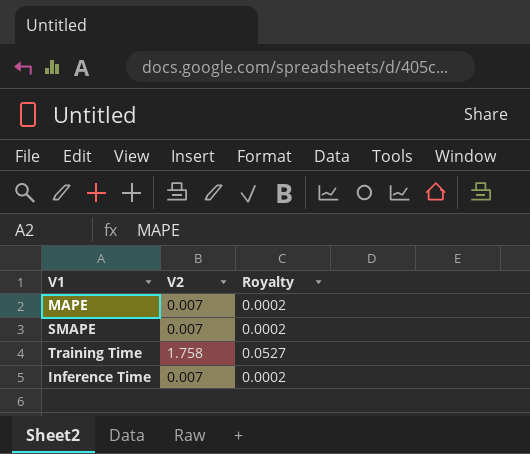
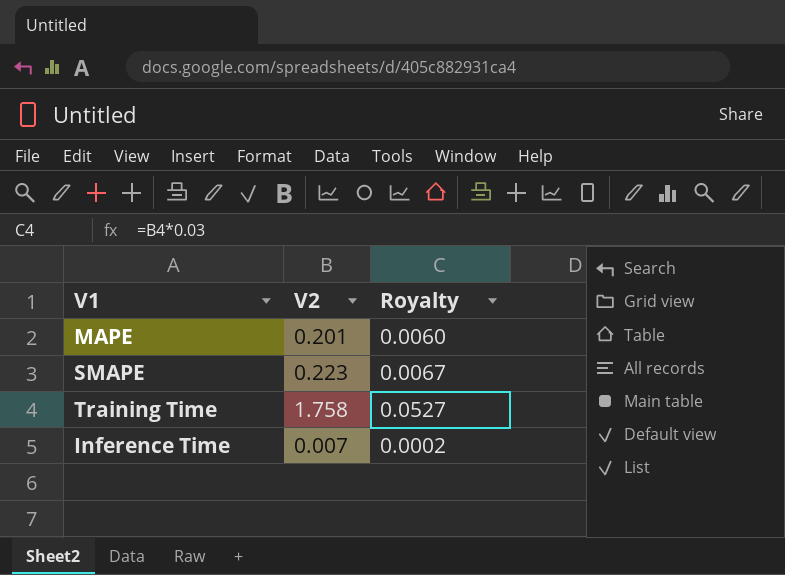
MAPE | V2: 0.007 -> 0.201
MAPE | Royalty: 0.0002 -> 0.0060
SMAPE | V2: 0.007 -> 0.223
SMAPE | Royalty: 0.0002 -> 0.0067

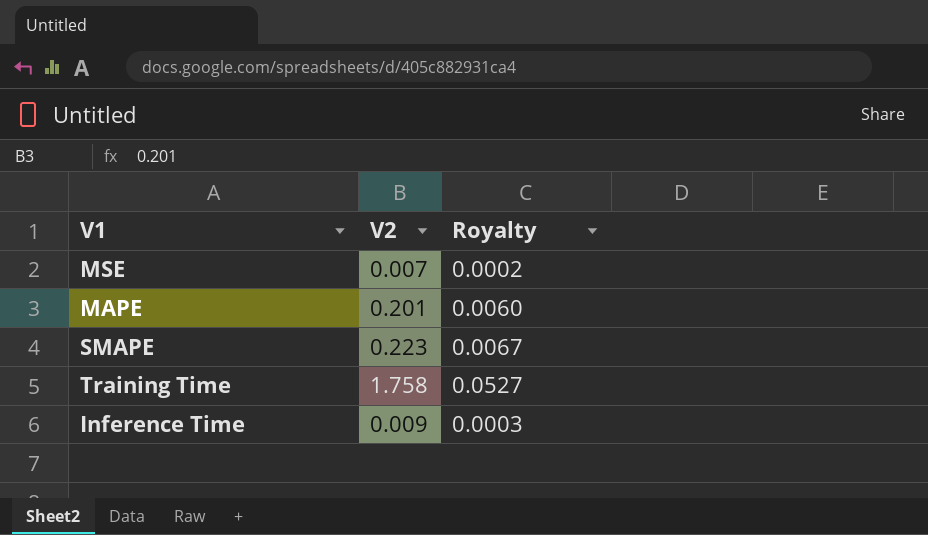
row MSE: none -> 0.007 | 0.0002
Inference Time | V2: 0.007 -> 0.009
Inference Time | Royalty: 0.0002 -> 0.0003

